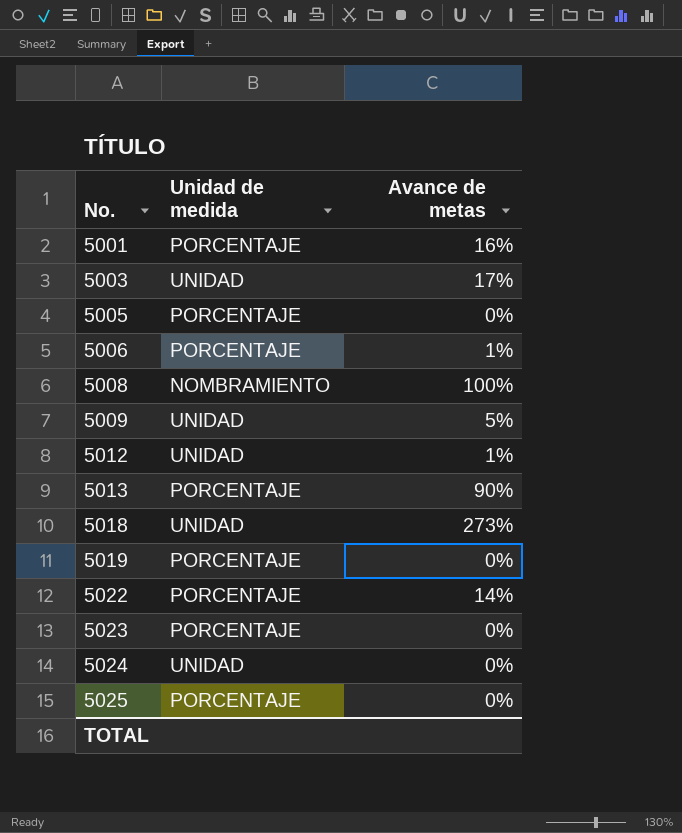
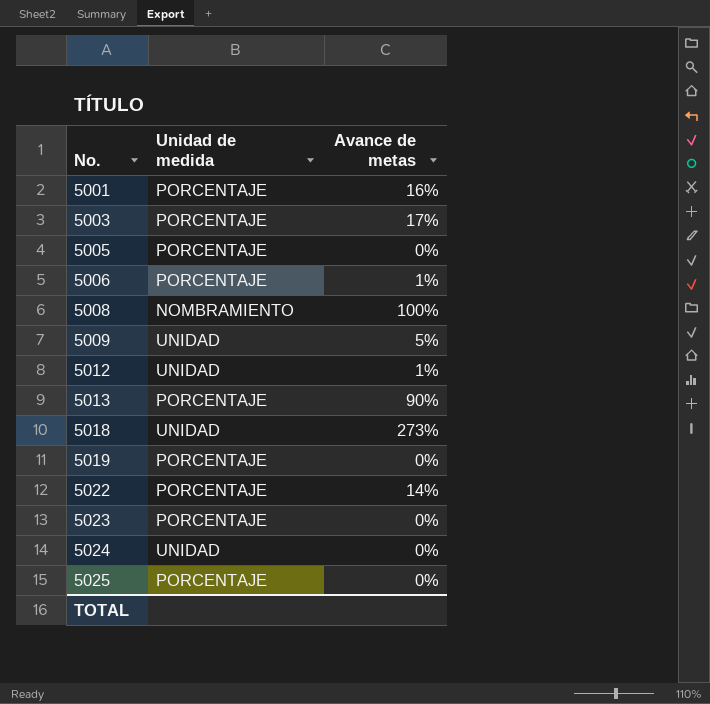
5003 | Unidad de medida: UNIDAD -> PORCENTAJE

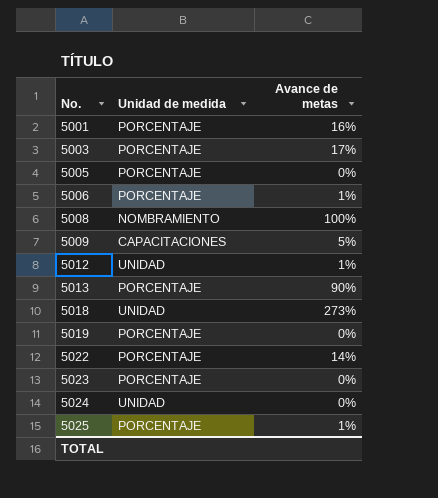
5009 | Unidad de medida: UNIDAD -> CAPACITACIONES
5025 | Avance de metas: 0% -> 1%

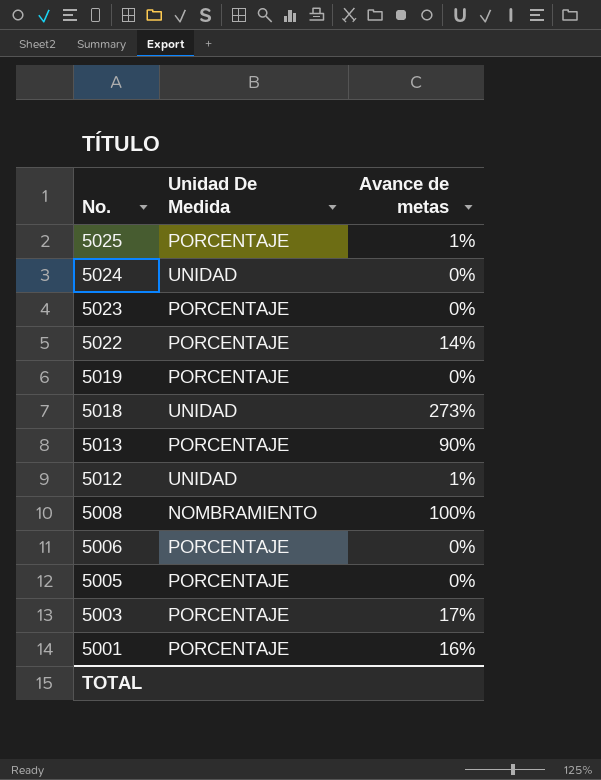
row order: No. ascending -> No. descending
column name: Unidad de medida -> Unidad De Medida
row 5009: CAPACITACIONES | 5% -> none
5006 | Avance de metas: 1% -> 0%

